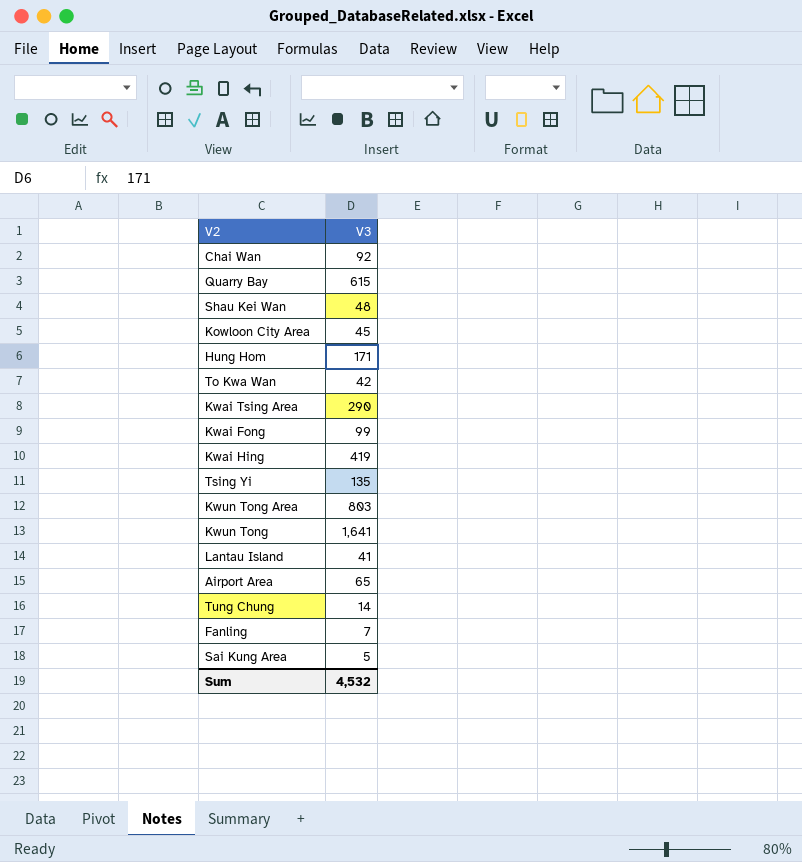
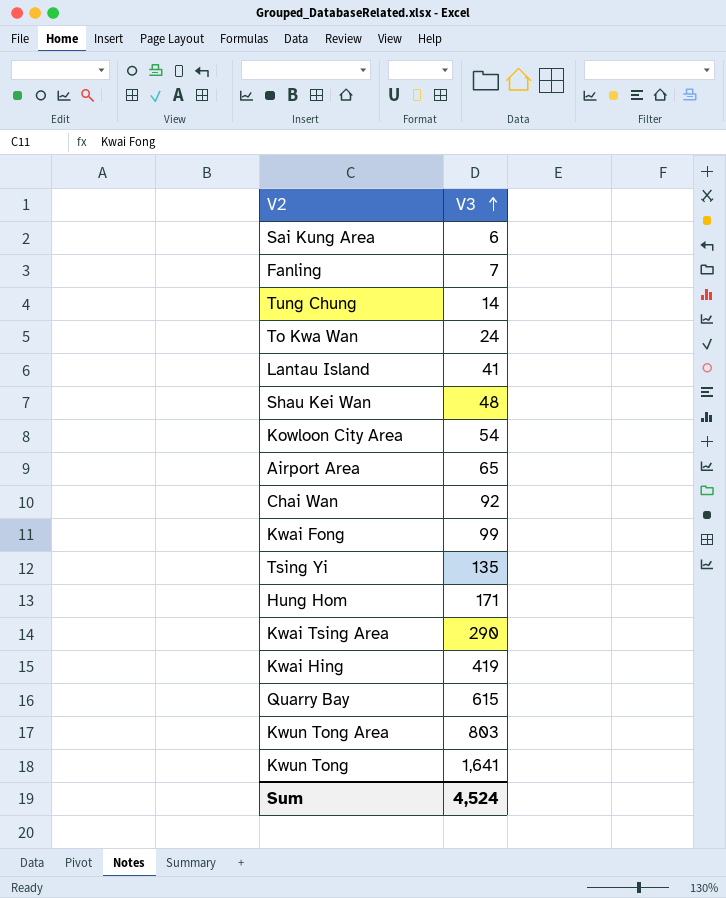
row order: none -> V3 ascending
Sai Kung Area | V3: 5 -> 6
To Kwa Wan | V3: 42 -> 24
Kowloon City Area | V3: 45 -> 54
Sum | V3: 4,532 -> 4,524

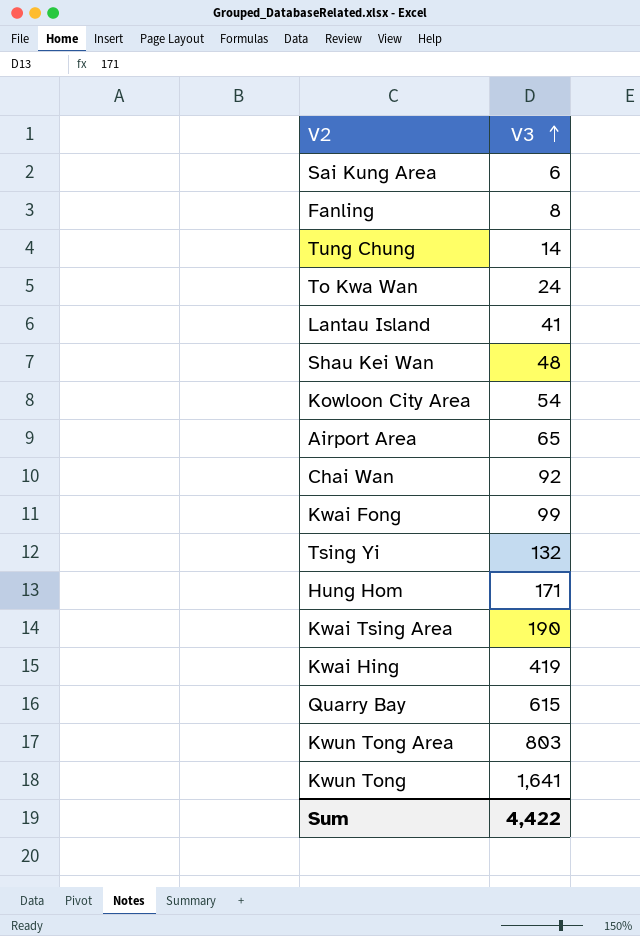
Fanling | V3: 7 -> 8
Tsing Yi | V3: 135 -> 132
Kwai Tsing Area | V3: 290 -> 190
Sum | V3: 4,524 -> 4,422

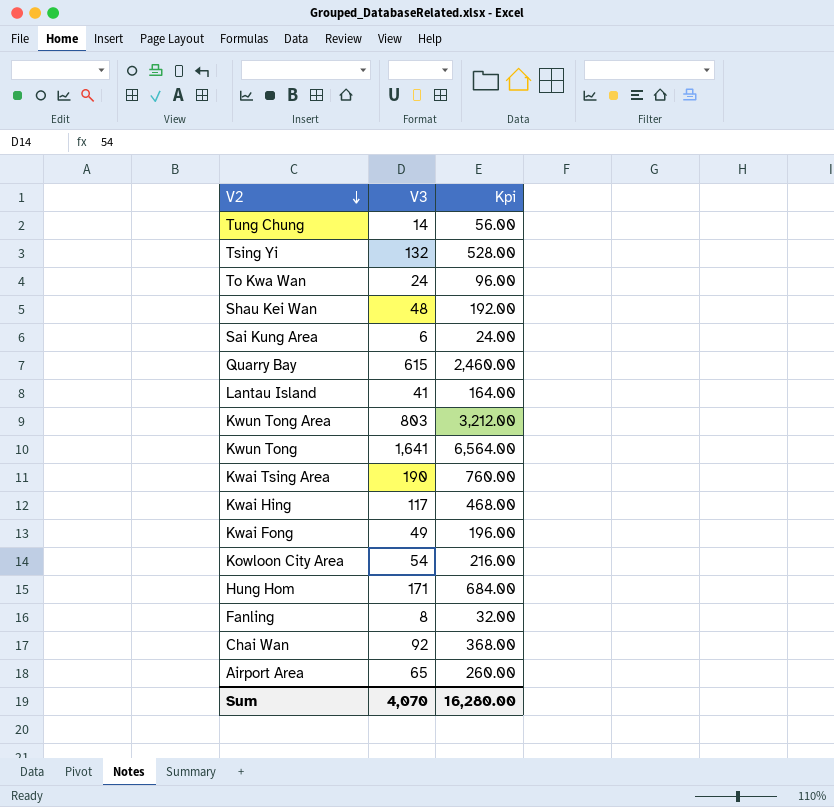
row order: V3 ascending -> V2 descending
column Kpi | formula: none -> [V3] * 4
Kwai Hing | V3: 419 -> 117
Kwai Fong | V3: 99 -> 49
Sum | V3: 4,422 -> 4,070

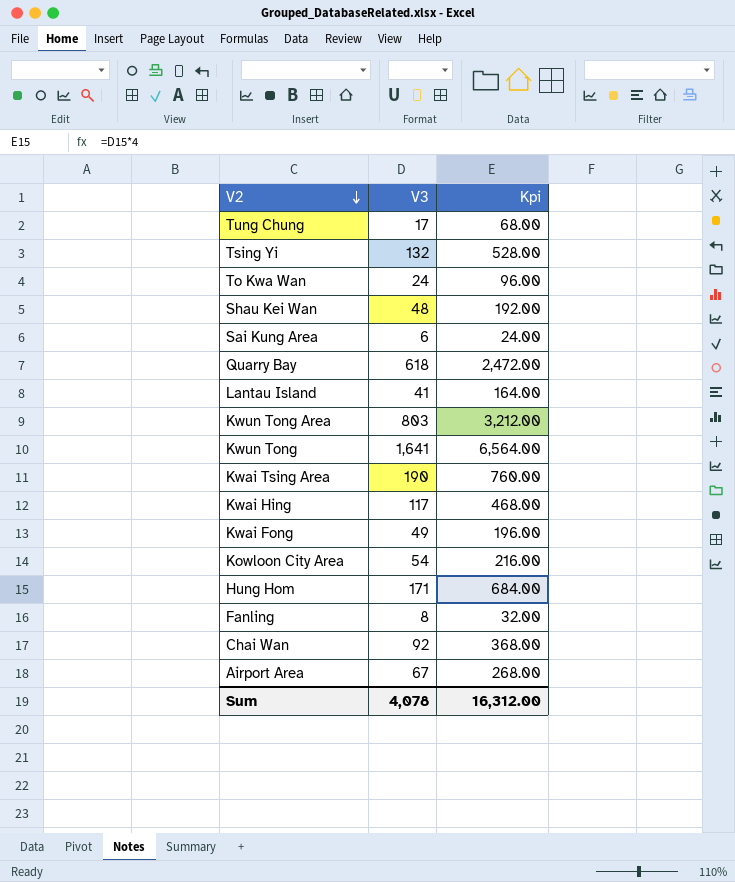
Tung Chung | V3: 14 -> 17
Tung Chung | Kpi: 56.00 -> 68.00
Quarry Bay | V3: 615 -> 618
Quarry Bay | Kpi: 2,460.00 -> 2,472.00
Airport Area | V3: 65 -> 67
Airport Area | Kpi: 260.00 -> 268.00
Sum | V3: 4,070 -> 4,078
Sum | Kpi: 16,280.00 -> 16,312.00

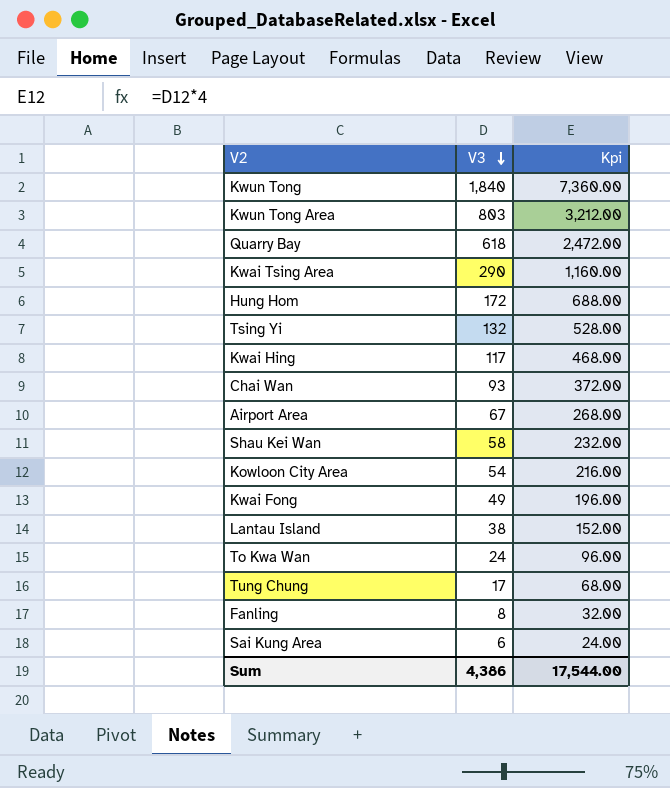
row order: V2 descending -> V3 descending
Kwun Tong | V3: 1,641 -> 1,840
Kwun Tong | Kpi: 6,564.00 -> 7,360.00
Kwai Tsing Area | V3: 190 -> 290
Kwai Tsing Area | Kpi: 760.00 -> 1,160.00
Hung Hom | V3: 171 -> 172
Hung Hom | Kpi: 684.00 -> 688.00
Chai Wan | V3: 92 -> 93
Chai Wan | Kpi: 368.00 -> 372.00
Shau Kei Wan | V3: 48 -> 58
Shau Kei Wan | Kpi: 192.00 -> 232.00
Lantau Island | V3: 41 -> 38
Lantau Island | Kpi: 164.00 -> 152.00
Sum | V3: 4,078 -> 4,386
Sum | Kpi: 16,312.00 -> 17,544.00

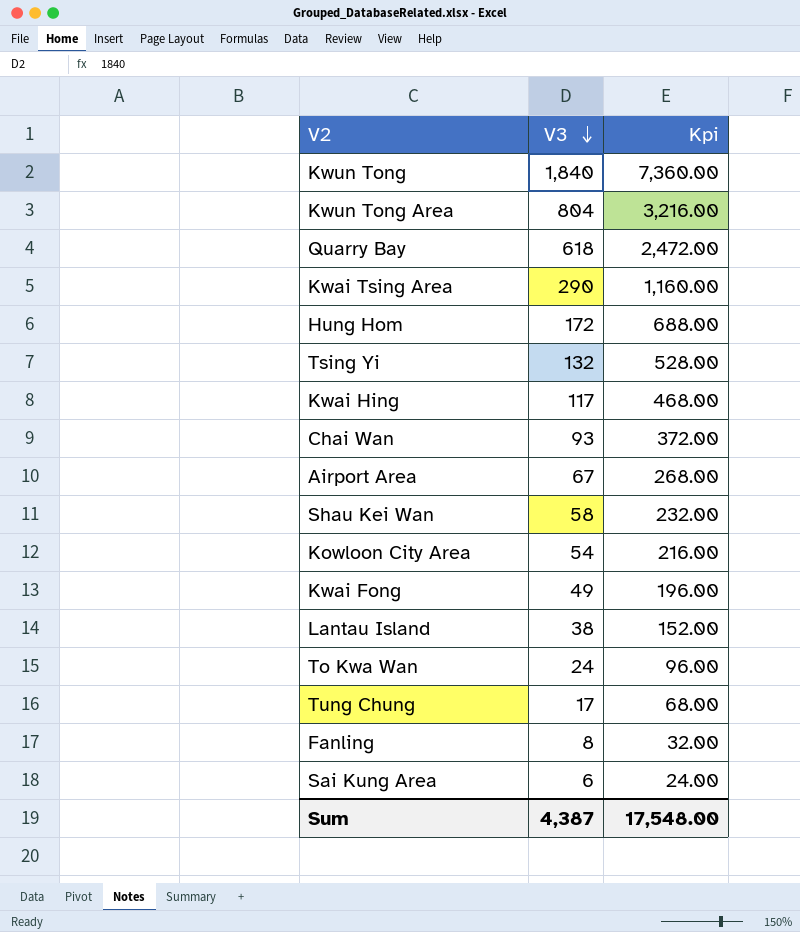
Kwun Tong Area | V3: 803 -> 804
Kwun Tong Area | Kpi: 3,212.00 -> 3,216.00
Sum | V3: 4,386 -> 4,387
Sum | Kpi: 17,544.00 -> 17,548.00

